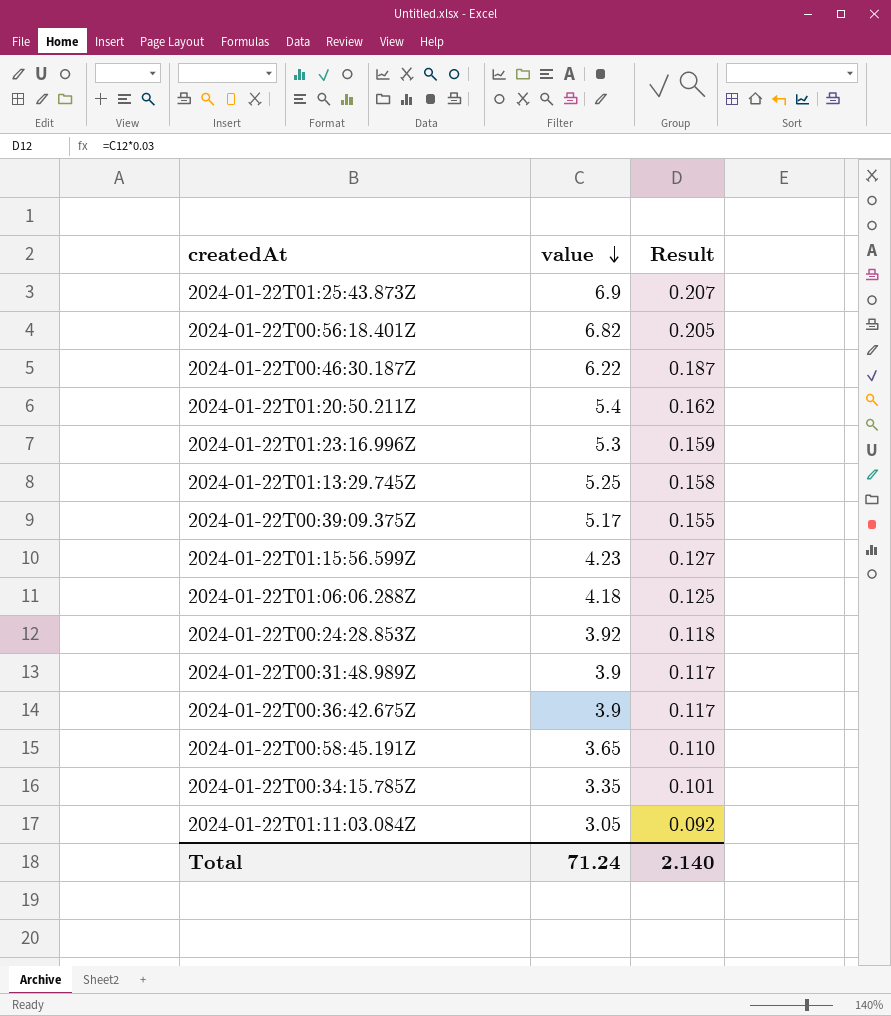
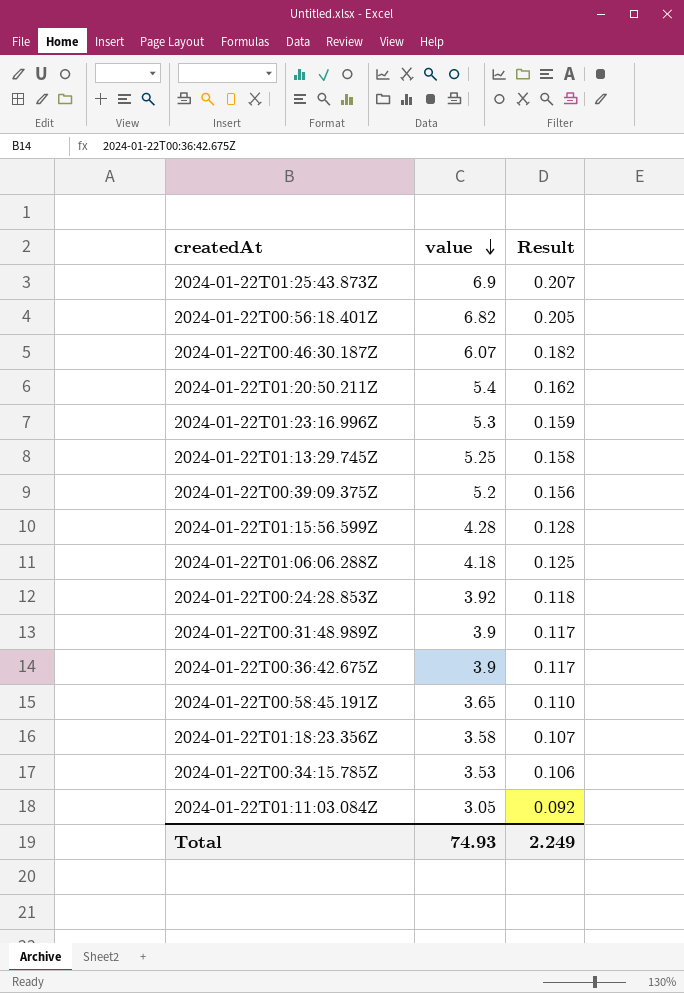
2024-01-22T00:46:30.187Z | value: 6.22 -> 6.07
2024-01-22T00:46:30.187Z | Result: 0.187 -> 0.182
2024-01-22T00:39:09.375Z | value: 5.17 -> 5.2
2024-01-22T00:39:09.375Z | Result: 0.155 -> 0.156
2024-01-22T01:15:56.599Z | value: 4.23 -> 4.28
2024-01-22T01:15:56.599Z | Result: 0.127 -> 0.128
row 2024-01-22T01:18:23.356Z: none -> 3.58 | 0.107
2024-01-22T00:34:15.785Z | value: 3.35 -> 3.53
2024-01-22T00:34:15.785Z | Result: 0.101 -> 0.106
Total | value: 71.24 -> 74.93
Total | Result: 2.140 -> 2.249

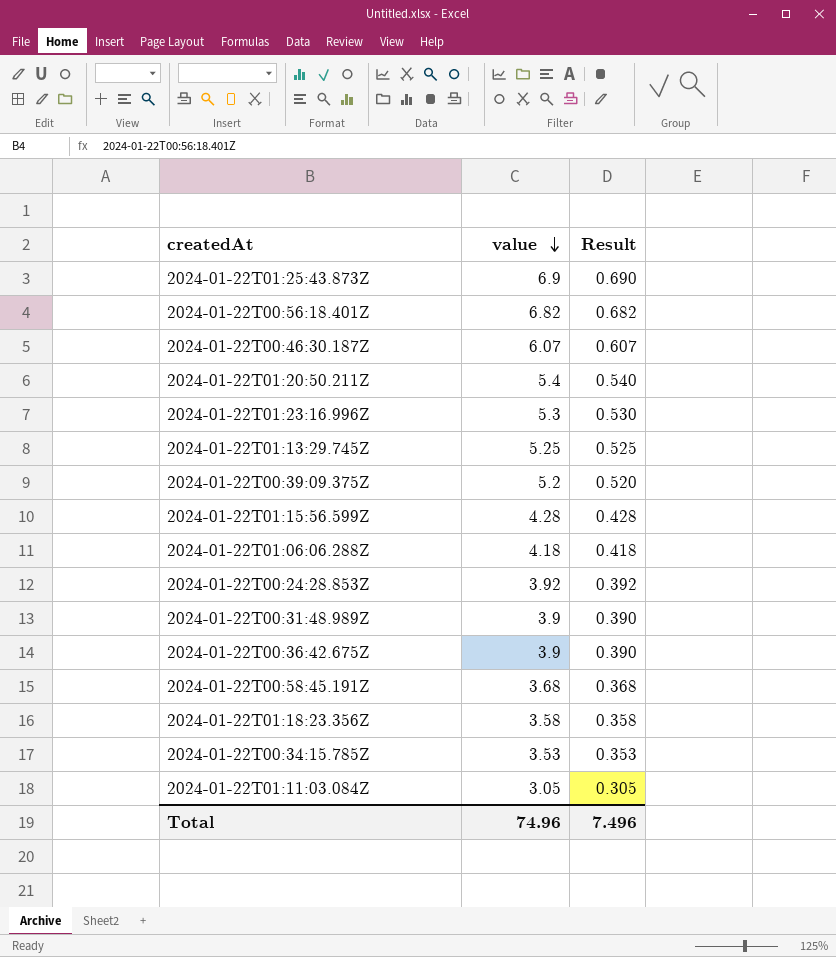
column Result | formula: [value] * 0.03 -> [value] * 0.1
2024-01-22T00:58:45.191Z | value: 3.65 -> 3.68
Total | value: 74.93 -> 74.96
Total | Result: 2.249 -> 7.496

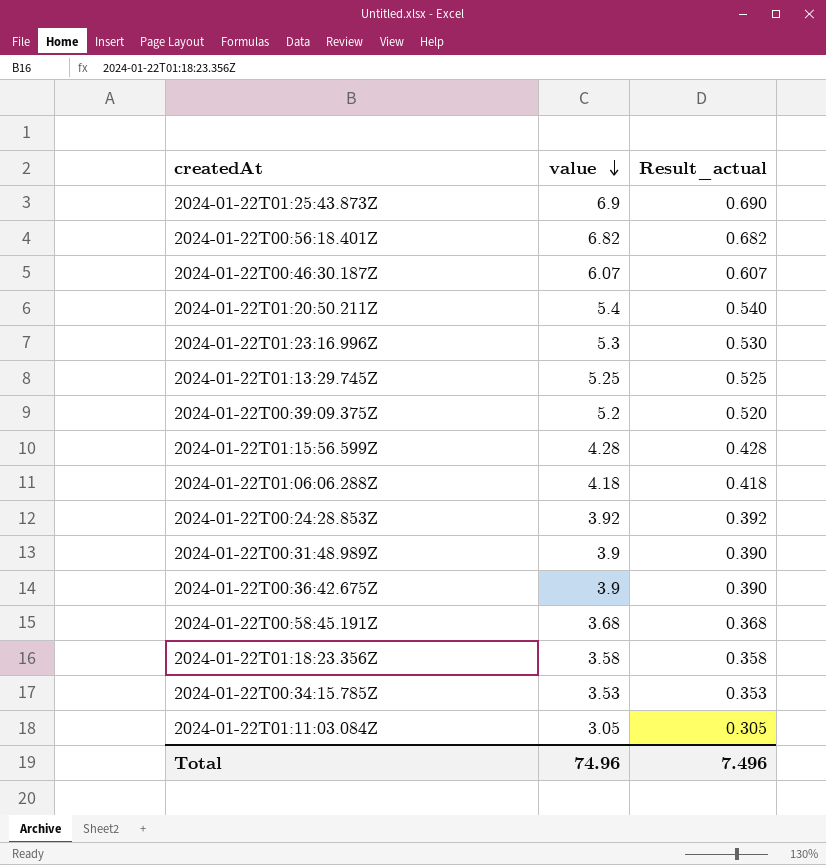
column name: Result -> Result_actual

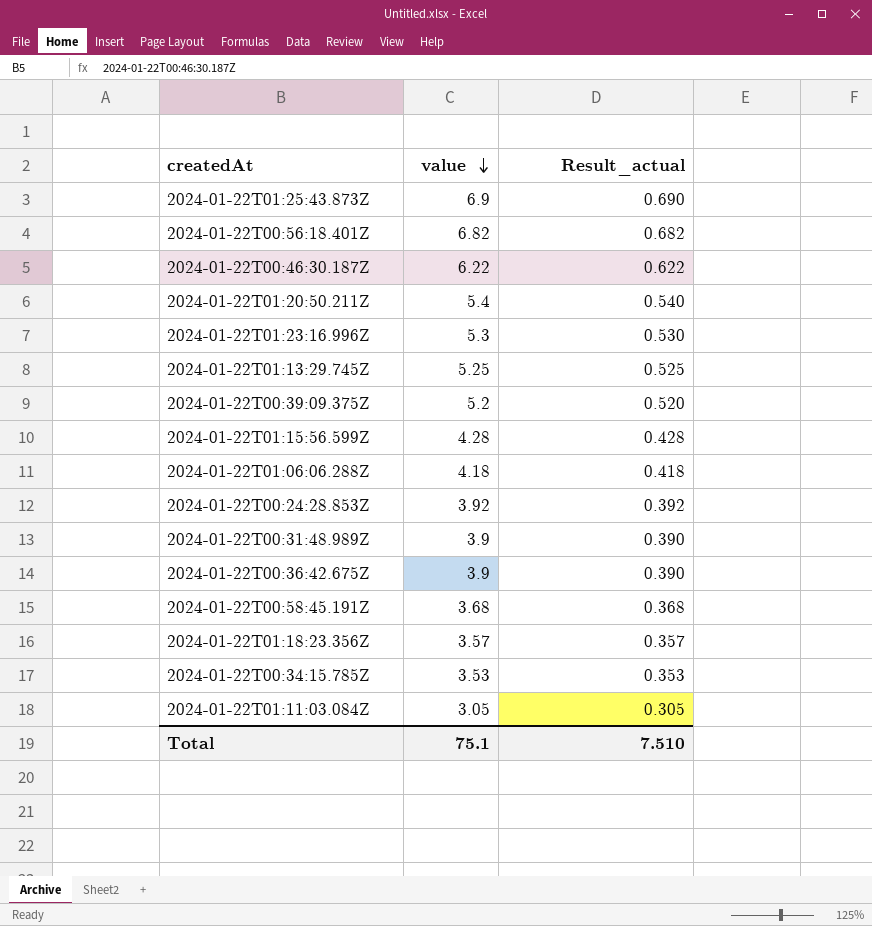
2024-01-22T00:46:30.187Z | value: 6.07 -> 6.22
2024-01-22T00:46:30.187Z | Result_actual: 0.607 -> 0.622
2024-01-22T01:18:23.356Z | value: 3.58 -> 3.57
2024-01-22T01:18:23.356Z | Result_actual: 0.358 -> 0.357
Total | value: 74.96 -> 75.1
Total | Result_actual: 7.496 -> 7.510

